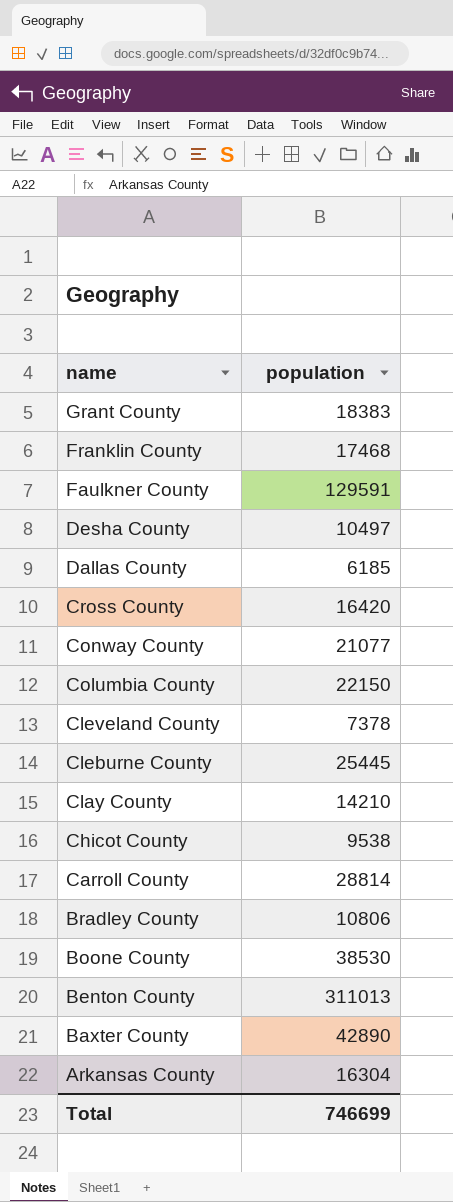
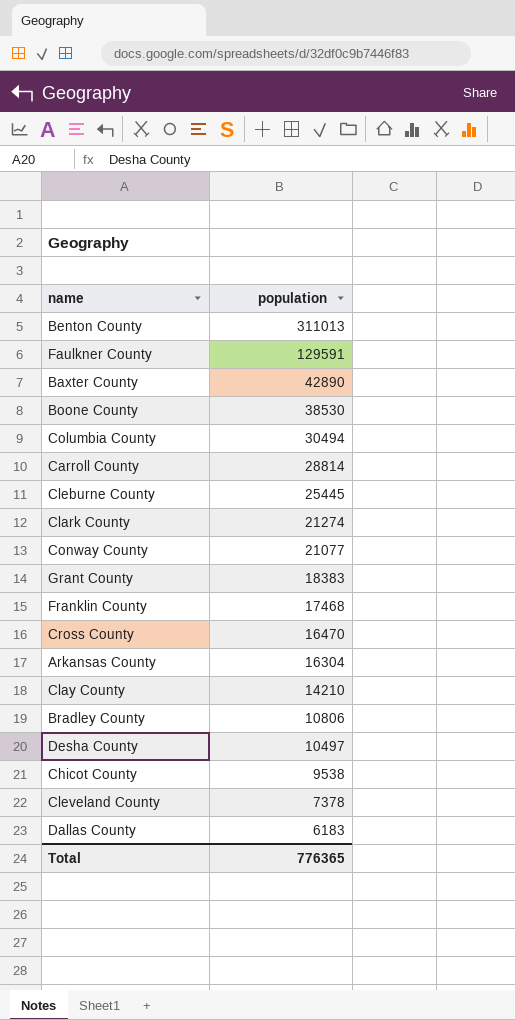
row order: name descending -> population descending
Columbia County | population: 22150 -> 30494
row Clark County: none -> 21274
Cross County | population: 16420 -> 16470
Dallas County | population: 6185 -> 6183
Total | population: 746699 -> 776365

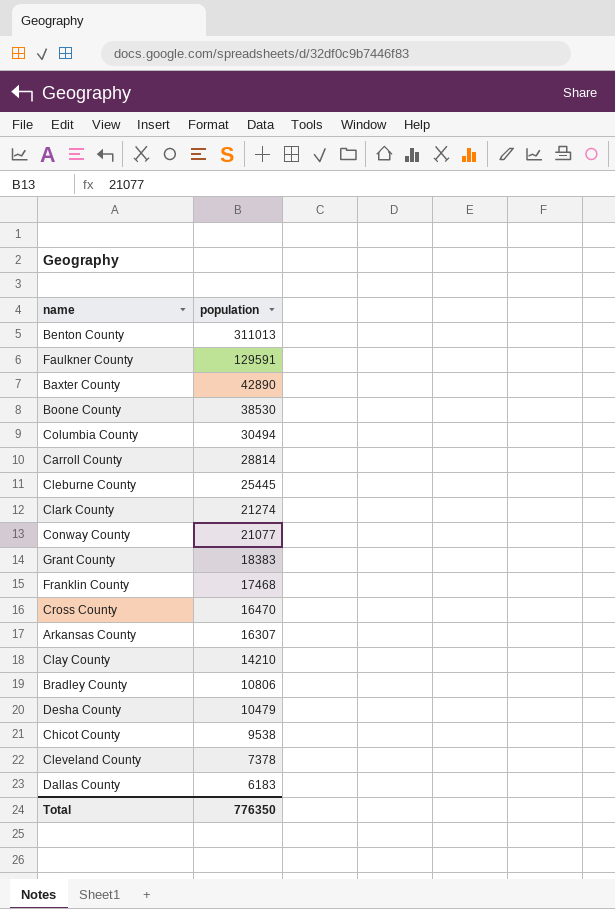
Arkansas County | population: 16304 -> 16307
Desha County | population: 10497 -> 10479
Total | population: 776365 -> 776350

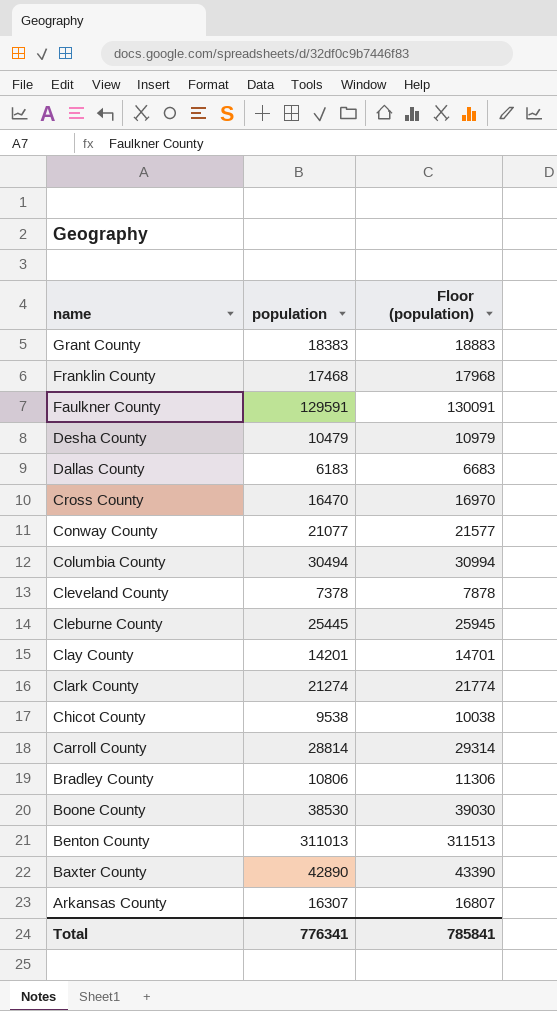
row order: population descending -> name descending
column Floor (population) | formula: none -> [population] + 500
Clay County | population: 14210 -> 14201
Total | population: 776350 -> 776341

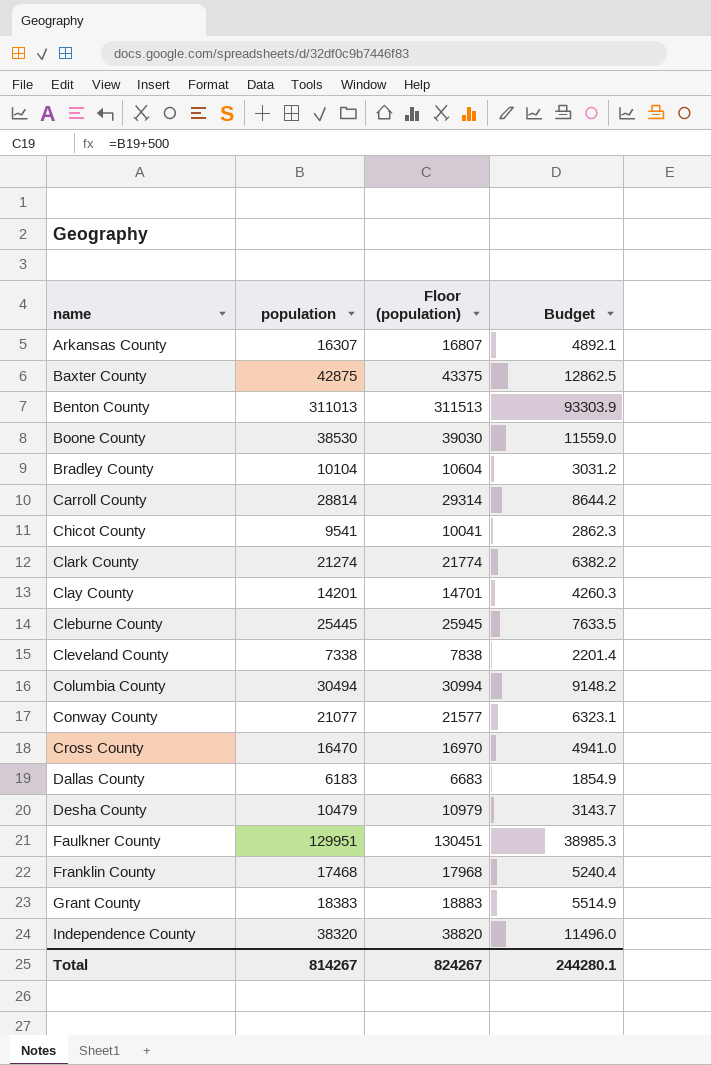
row order: name descending -> name ascending
column Budget | formula: none -> [population] * 0.3
Baxter County | population: 42890 -> 42875
Baxter County | Floor (population): 43390 -> 43375
Bradley County | population: 10806 -> 10104
Bradley County | Floor (population): 11306 -> 10604
Chicot County | population: 9538 -> 9541
Chicot County | Floor (population): 10038 -> 10041
Cleveland County | population: 7378 -> 7338
Cleveland County | Floor (population): 7878 -> 7838
Faulkner County | population: 129591 -> 129951
Faulkner County | Floor (population): 130091 -> 130451
row Independence County: none -> 38320 | 38820 | 11496.0
Total | population: 776341 -> 814267
Total | Floor (population): 785841 -> 824267

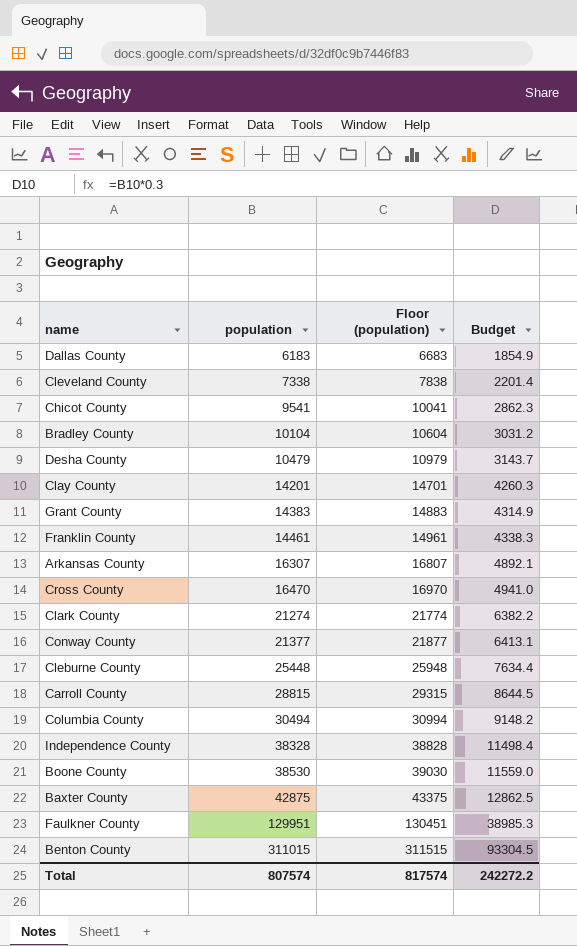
row order: name ascending -> population ascending
Grant County | population: 18383 -> 14383
Grant County | Floor (population): 18883 -> 14883
Grant County | Budget: 5514.9 -> 4314.9
Franklin County | population: 17468 -> 14461
Franklin County | Floor (population): 17968 -> 14961
Franklin County | Budget: 5240.4 -> 4338.3
Conway County | population: 21077 -> 21377
Conway County | Floor (population): 21577 -> 21877
Conway County | Budget: 6323.1 -> 6413.1
Cleburne County | population: 25445 -> 25448
Cleburne County | Floor (population): 25945 -> 25948
Cleburne County | Budget: 7633.5 -> 7634.4
Carroll County | population: 28814 -> 28815
Carroll County | Floor (population): 29314 -> 29315
Carroll County | Budget: 8644.2 -> 8644.5
Independence County | population: 38320 -> 38328
Independence County | Floor (population): 38820 -> 38828
Independence County | Budget: 11496.0 -> 11498.4
Benton County | population: 311013 -> 311015
Benton County | Floor (population): 311513 -> 311515
Benton County | Budget: 93303.9 -> 93304.5
Total | population: 814267 -> 807574
Total | Floor (population): 824267 -> 817574
Total | Budget: 244280.1 -> 242272.2

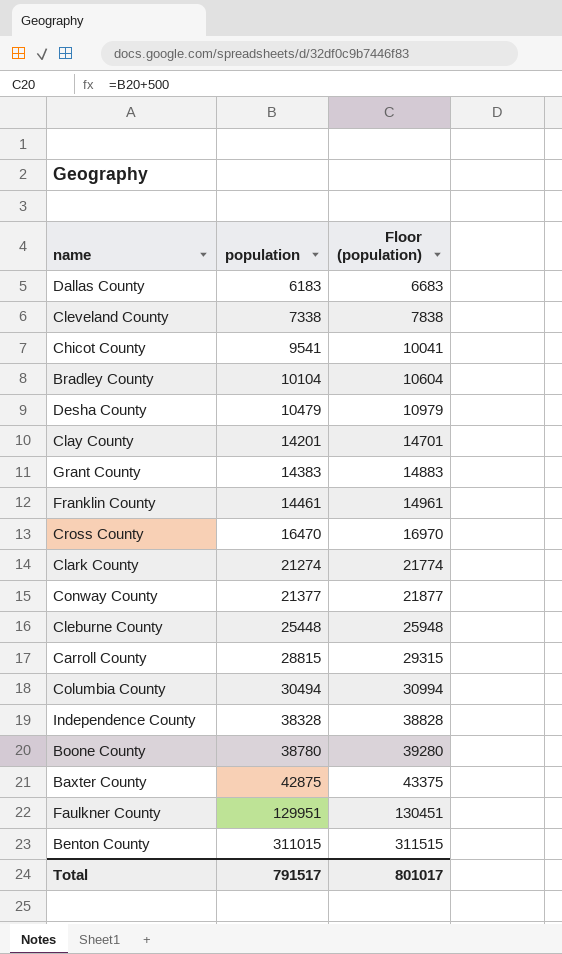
column Budget | formula: [population] * 0.3 -> none
row Arkansas County: 16307 | 16807 | 4892.1 -> none
Boone County | population: 38530 -> 38780
Boone County | Floor (population): 39030 -> 39280
Total | population: 807574 -> 791517
Total | Floor (population): 817574 -> 801017

